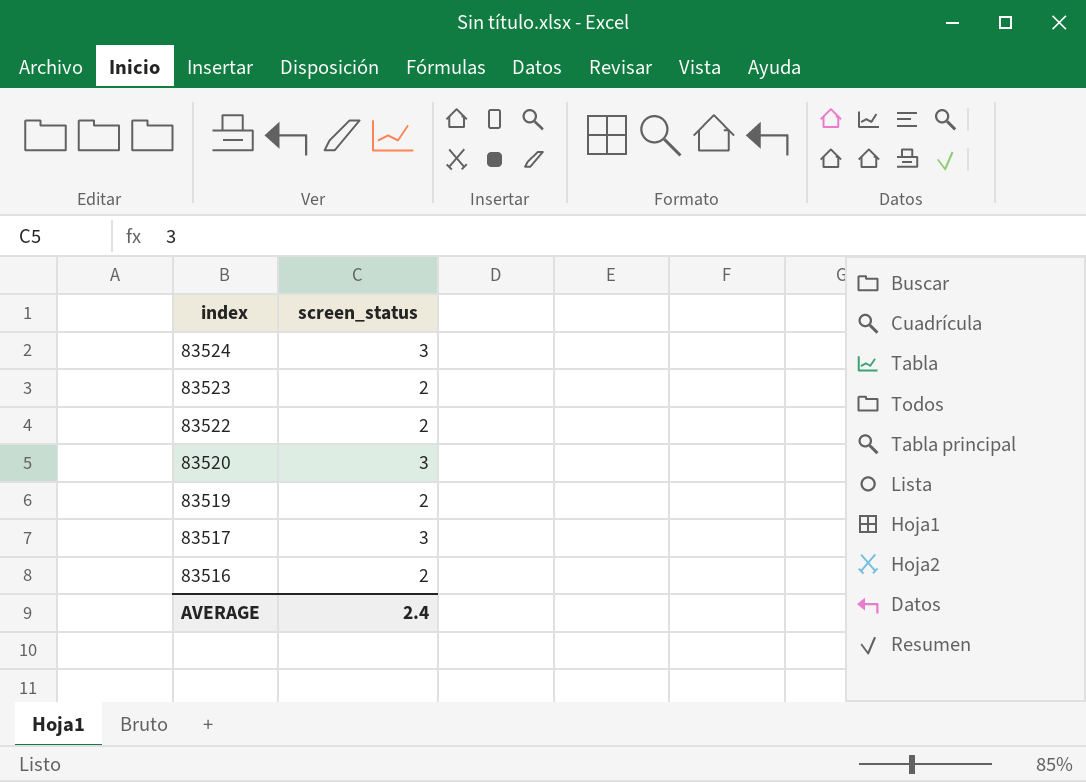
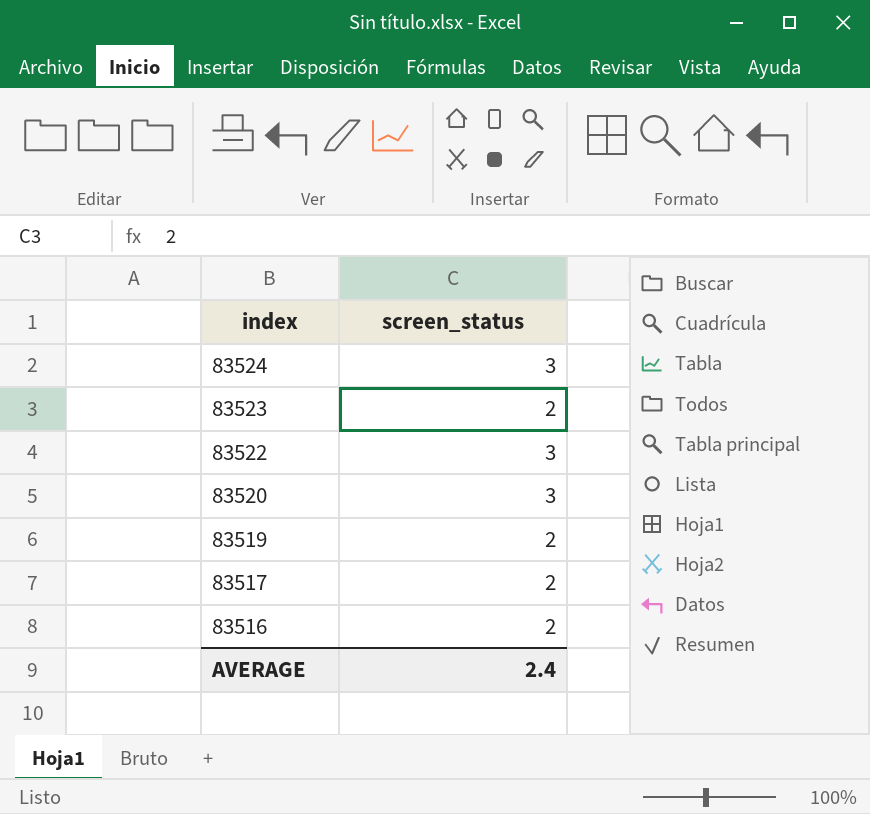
83522 | screen_status: 2 -> 3
83517 | screen_status: 3 -> 2

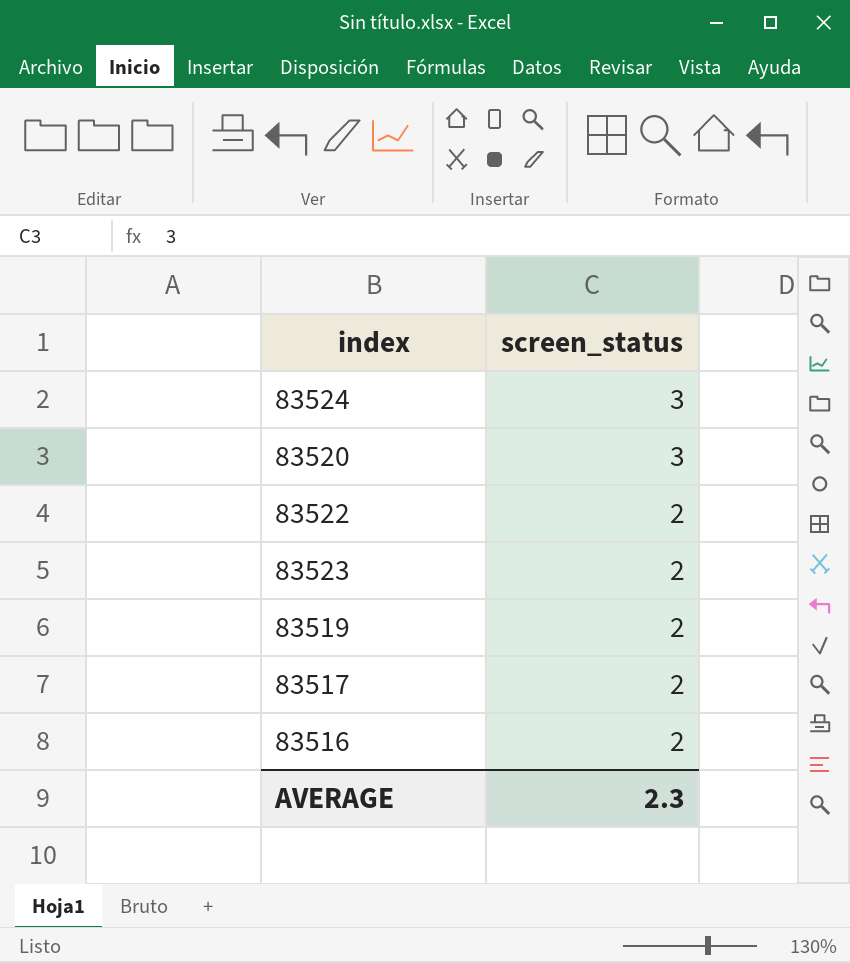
row order: index descending -> screen_status descending
83522 | screen_status: 3 -> 2
AVERAGE | screen_status: 2.4 -> 2.3

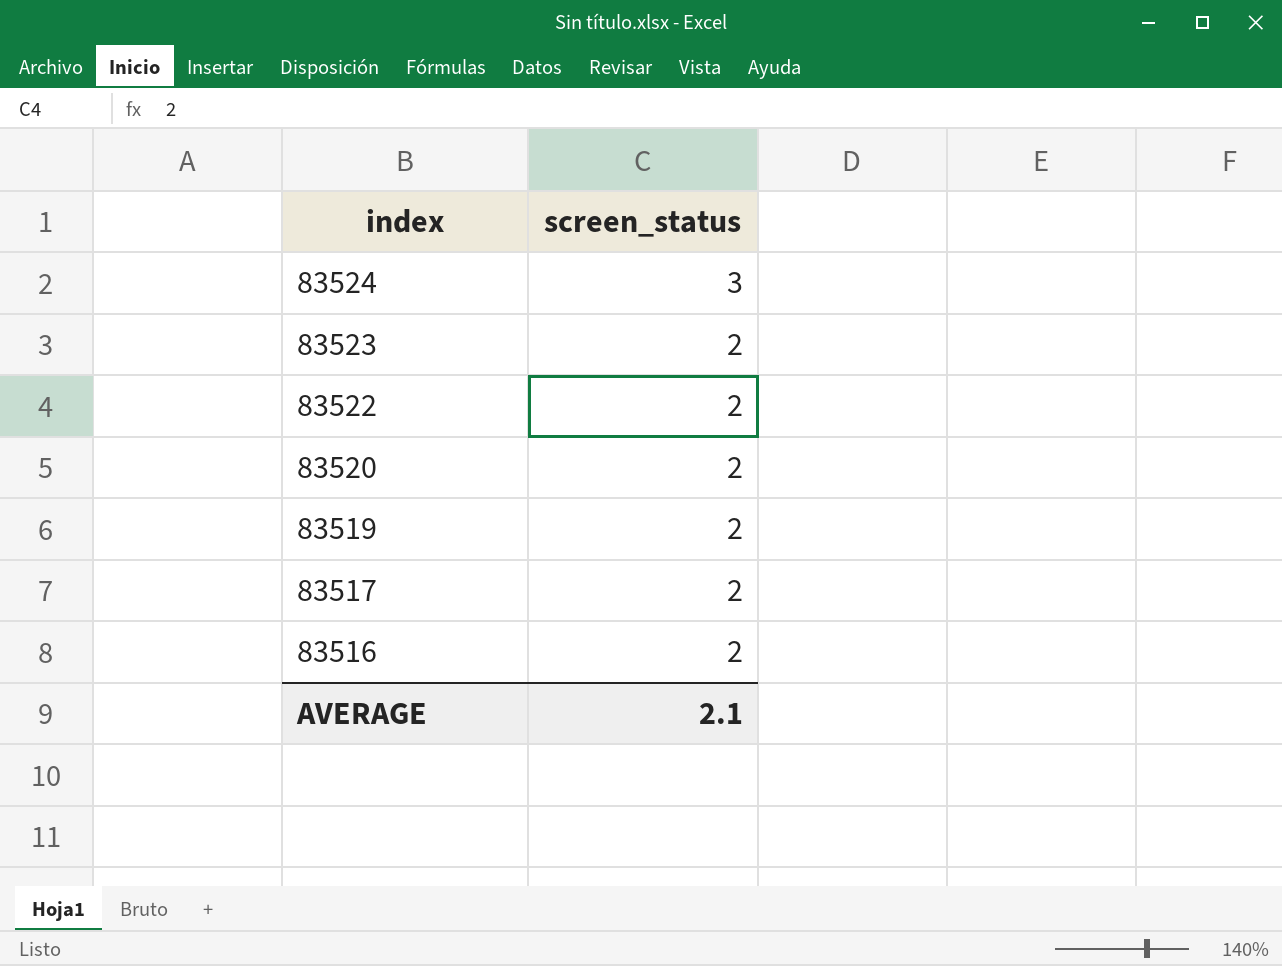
row order: screen_status descending -> index descending
83520 | screen_status: 3 -> 2
AVERAGE | screen_status: 2.3 -> 2.1

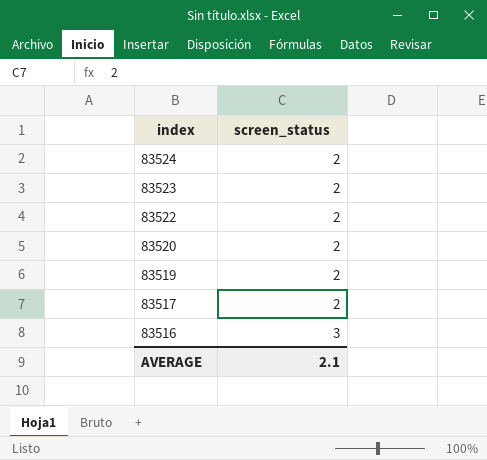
83524 | screen_status: 3 -> 2
83516 | screen_status: 2 -> 3

